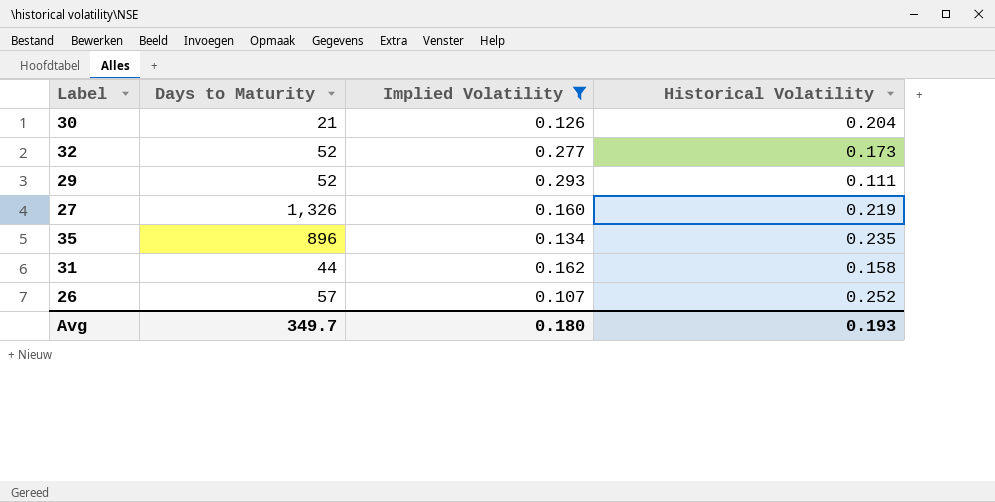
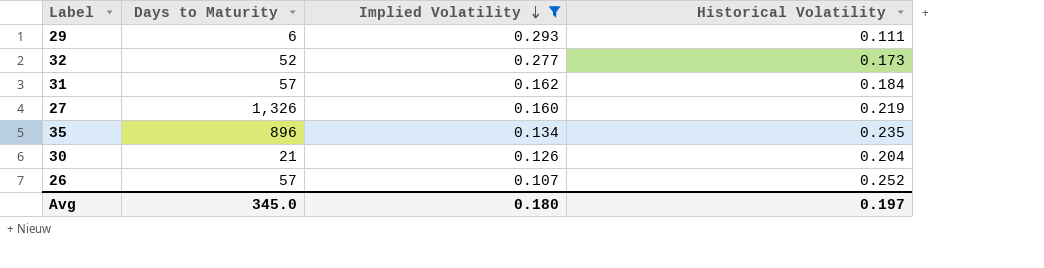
row order: none -> Implied Volatility descending
29 | Days to Maturity: 52 -> 6
31 | Days to Maturity: 44 -> 57
31 | Historical Volatility: 0.158 -> 0.184
Avg | Days to Maturity: 349.7 -> 345.0
Avg | Historical Volatility: 0.193 -> 0.197

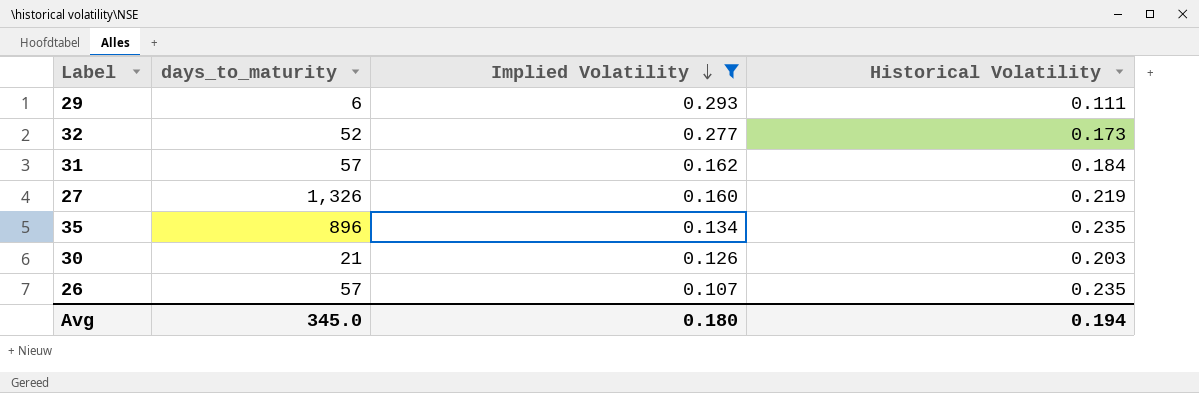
column name: Days to Maturity -> days_to_maturity
30 | Historical Volatility: 0.204 -> 0.203
26 | Historical Volatility: 0.252 -> 0.235
Avg | Historical Volatility: 0.197 -> 0.194

